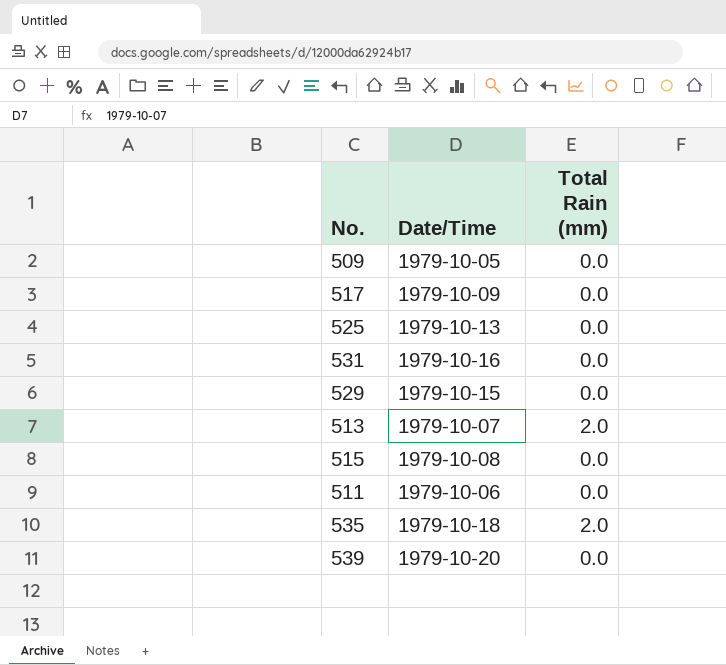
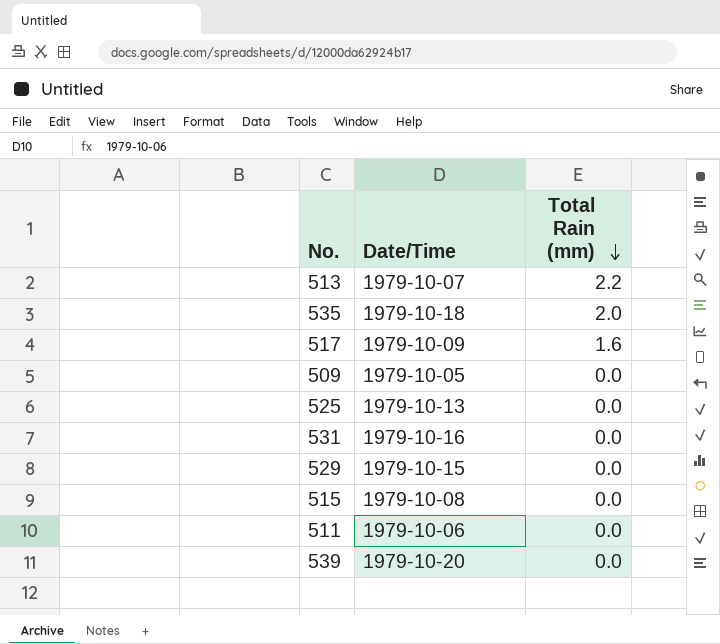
row order: none -> Total Rain (mm) descending
513 | Total Rain (mm): 2.0 -> 2.2
517 | Total Rain (mm): 0.0 -> 1.6

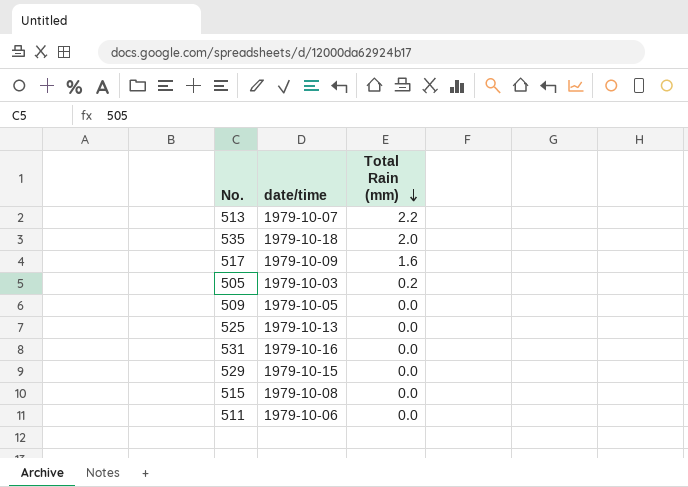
column name: Date/Time -> date/time
row 539: 1979-10-20 | 0.0 -> none
row 505: none -> 1979-10-03 | 0.2

